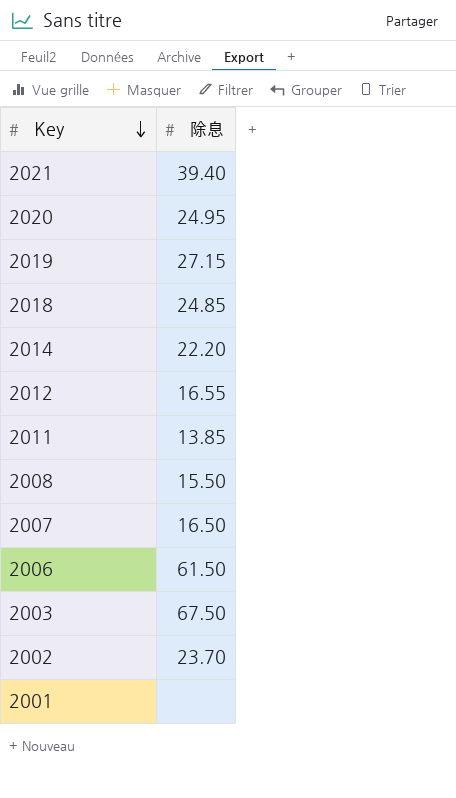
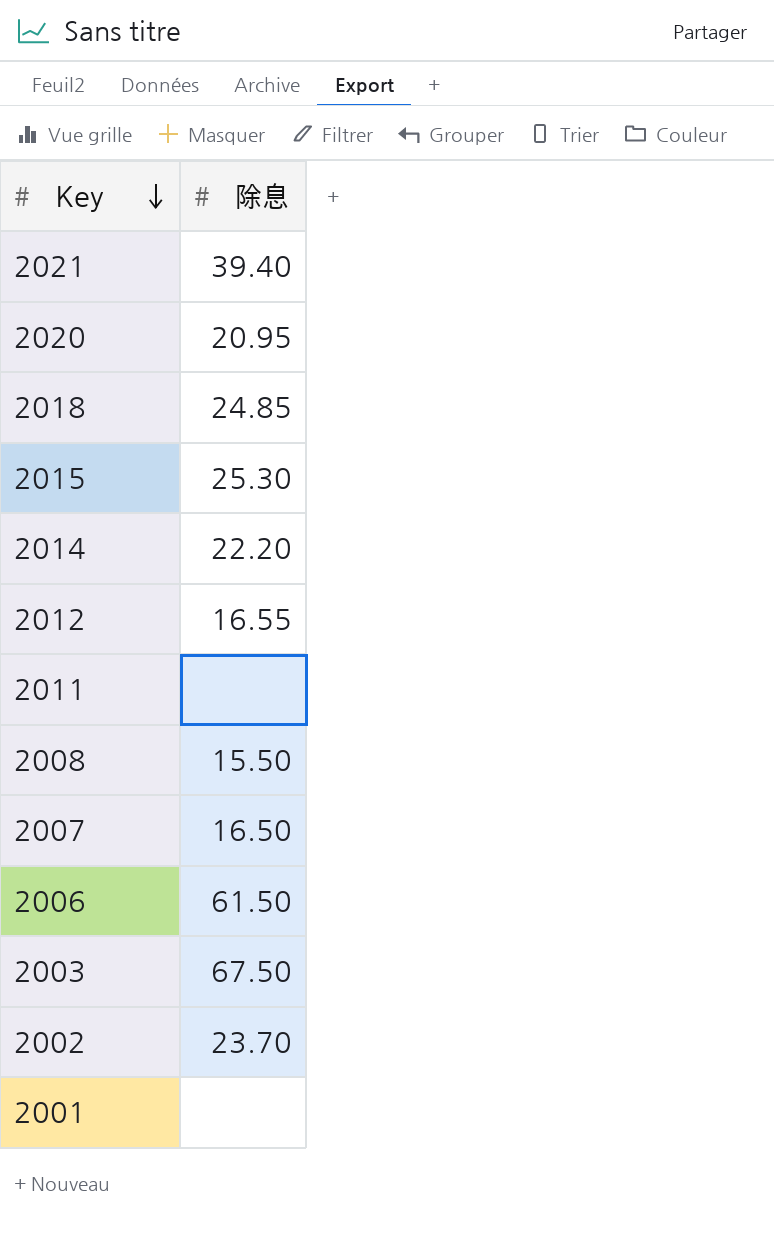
row 2019: 27.15 -> none
2020 | 除息: 24.95 -> 20.95
row 2015: none -> 25.30
2011 | 除息: 13.85 -> none

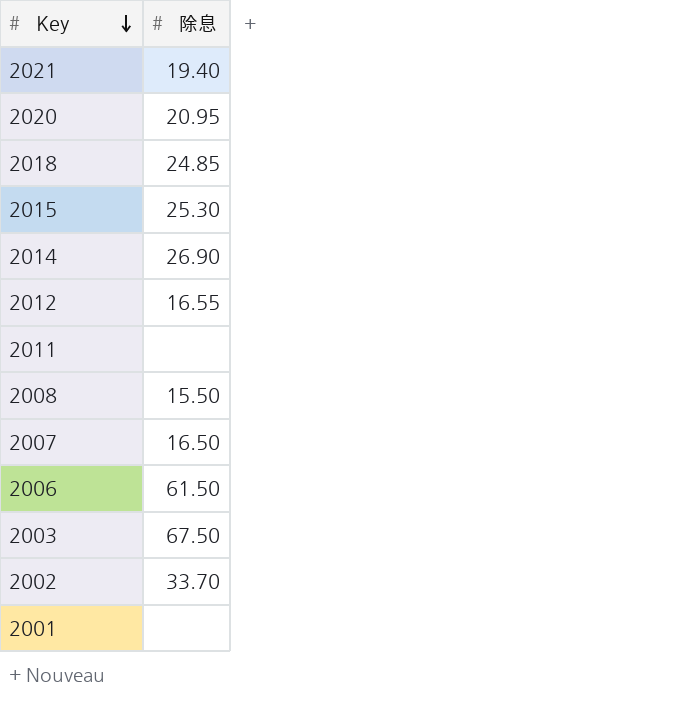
2021 | 除息: 39.40 -> 19.40
2014 | 除息: 22.20 -> 26.90
2002 | 除息: 23.70 -> 33.70

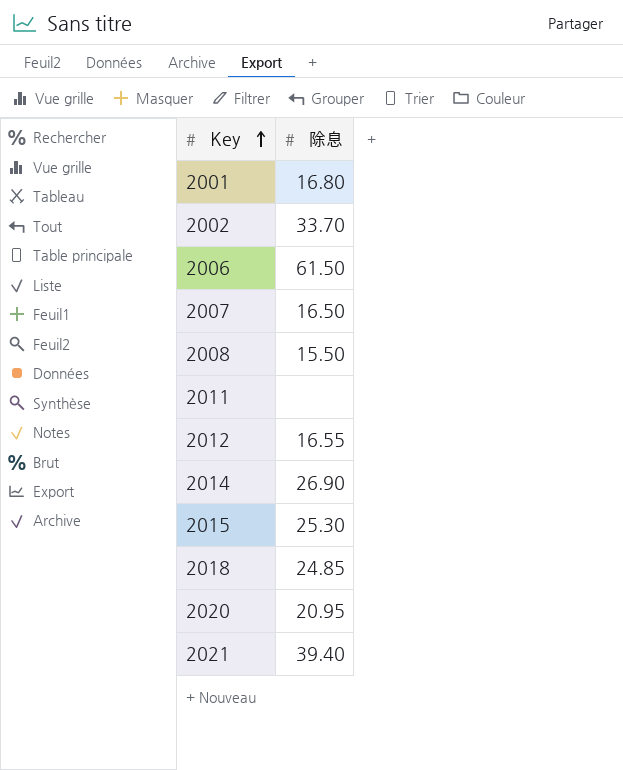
row order: Key descending -> Key ascending
row 2003: 67.50 -> none
2001 | 除息: none -> 16.80
2021 | 除息: 19.40 -> 39.40

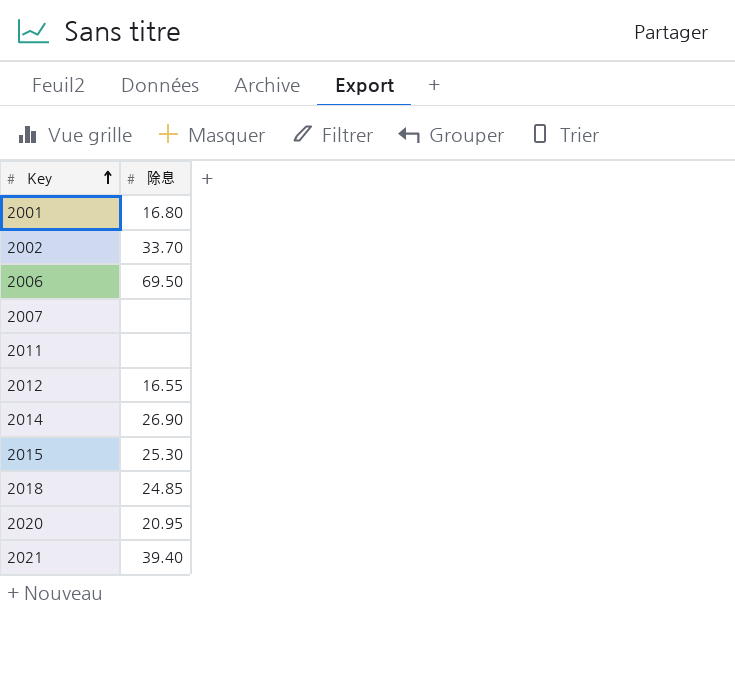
row 2008: 15.50 -> none
2006 | 除息: 61.50 -> 69.50
2007 | 除息: 16.50 -> none

